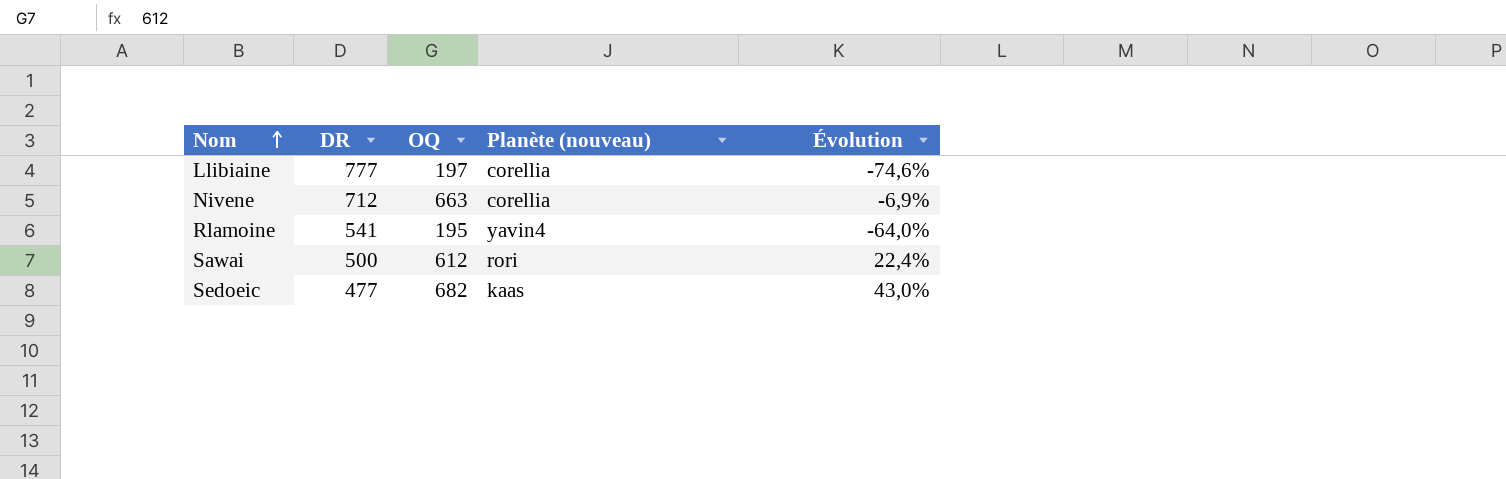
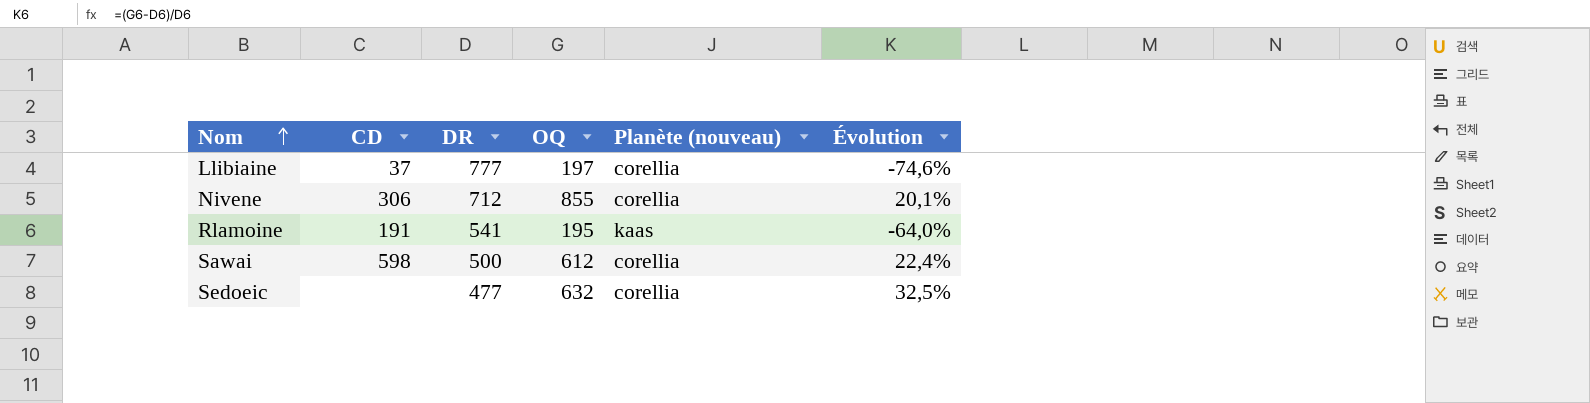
column CD | position: none -> 2
Nivene | OQ: 663 -> 855
Nivene | Évolution: -6,9% -> 20,1%
Rlamoine | Planète (nouveau): yavin4 -> kaas
Sawai | Planète (nouveau): rori -> corellia
Sedoeic | OQ: 682 -> 632
Sedoeic | Planète (nouveau): kaas -> corellia
Sedoeic | Évolution: 43,0% -> 32,5%

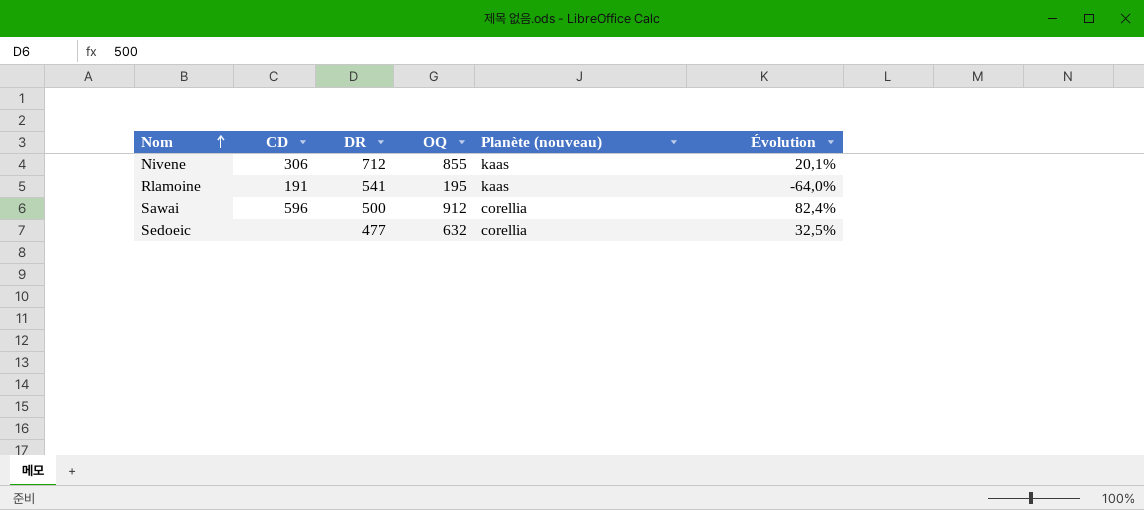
row Llibiaine: 37 | 777 | 197 | corellia | -74,6% -> none
Nivene | Planète (nouveau): corellia -> kaas
Sawai | CD: 598 -> 596
Sawai | OQ: 612 -> 912
Sawai | Évolution: 22,4% -> 82,4%

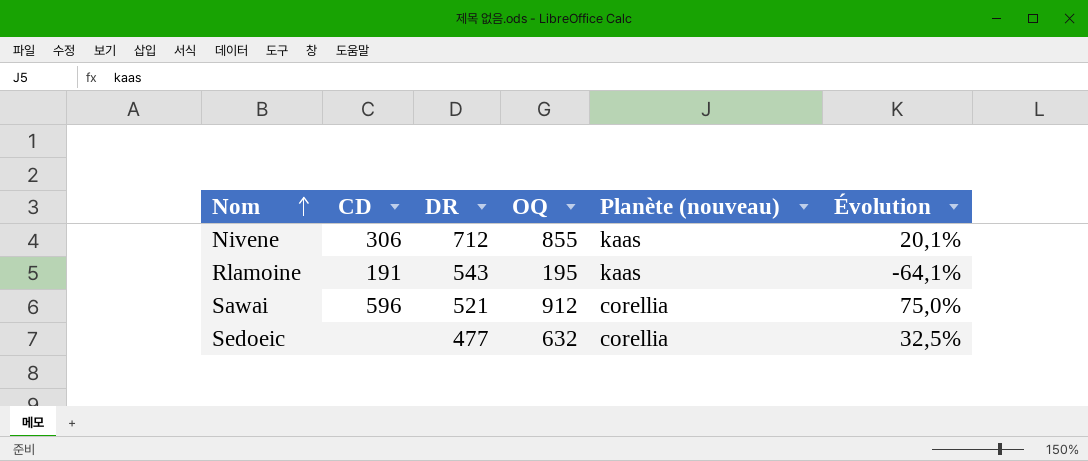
Rlamoine | DR: 541 -> 543
Rlamoine | Évolution: -64,0% -> -64,1%
Sawai | DR: 500 -> 521
Sawai | Évolution: 82,4% -> 75,0%

